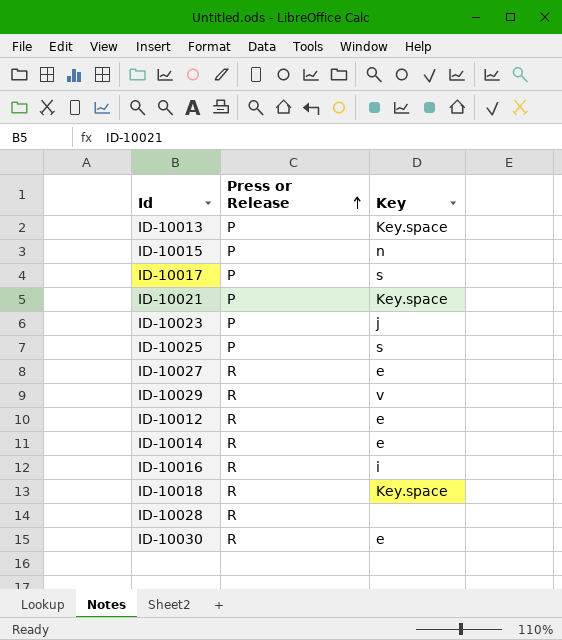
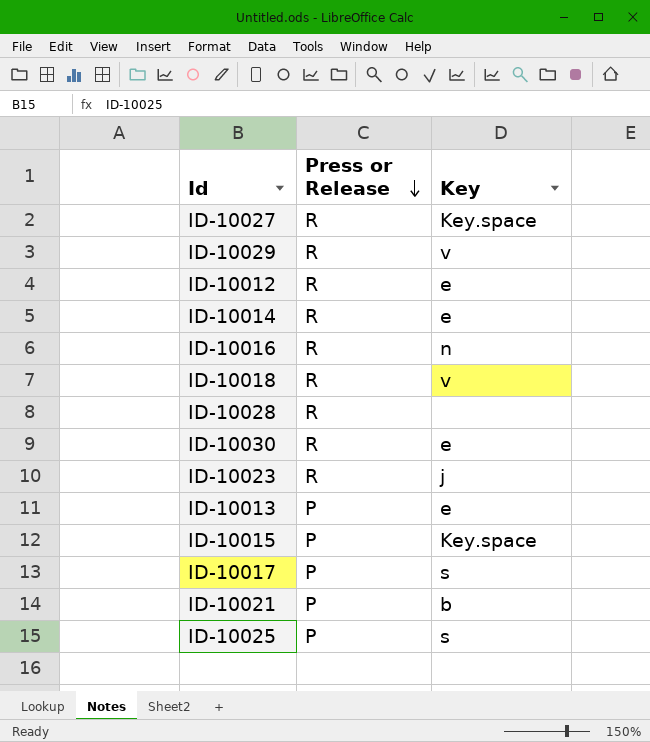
row order: Press or Release ascending -> Press or Release descending
ID-10027 | Key: e -> Key.space
ID-10016 | Key: i -> n
ID-10018 | Key: Key.space -> v
ID-10023 | Press or Release: P -> R
ID-10013 | Key: Key.space -> e
ID-10015 | Key: n -> Key.space
ID-10021 | Key: Key.space -> b

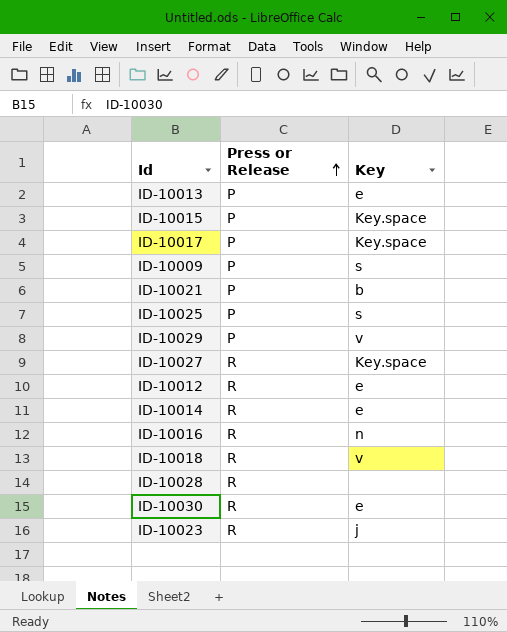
row order: Press or Release descending -> Press or Release ascending
ID-10017 | Key: s -> Key.space
row ID-10009: none -> P | s
ID-10029 | Press or Release: R -> P

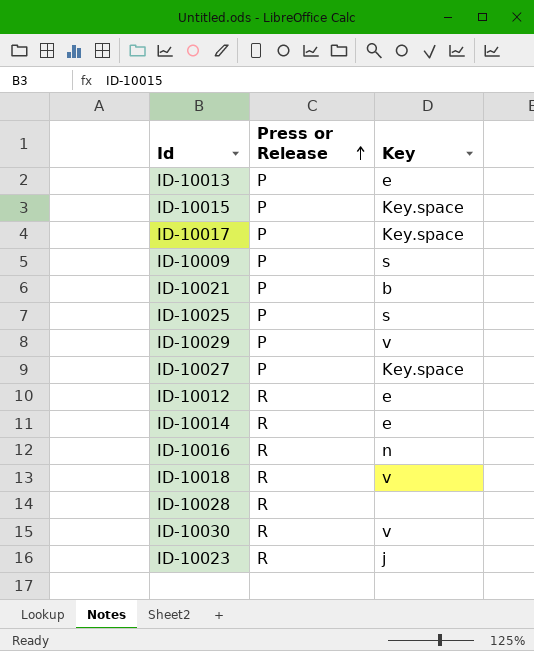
ID-10027 | Press or Release: R -> P
ID-10030 | Key: e -> v

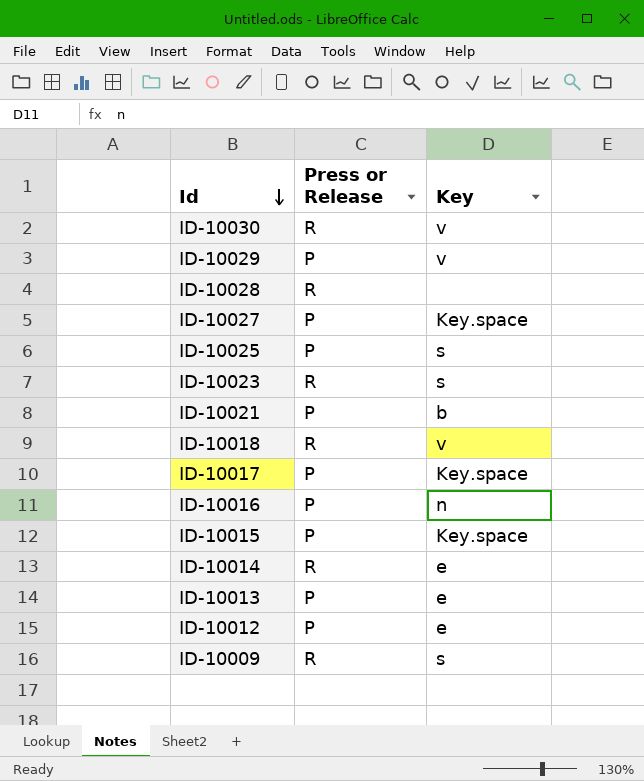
row order: Press or Release ascending -> Id descending
ID-10023 | Key: j -> s
ID-10016 | Press or Release: R -> P
ID-10012 | Press or Release: R -> P
ID-10009 | Press or Release: P -> R

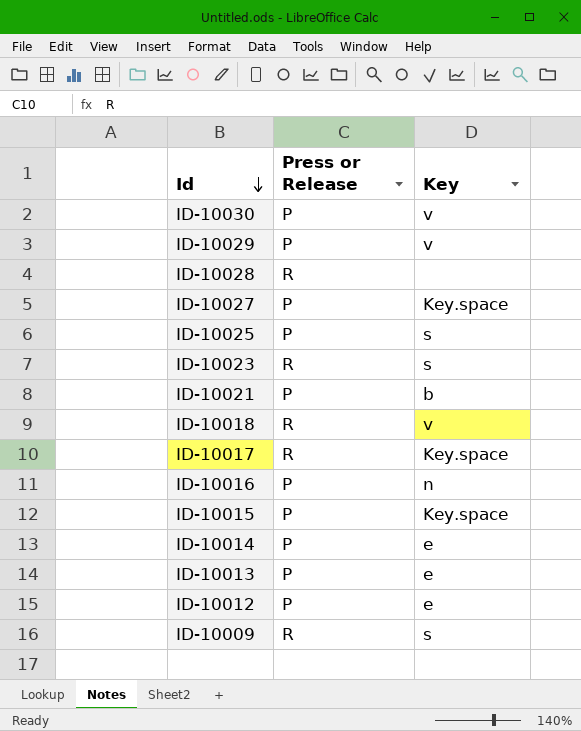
ID-10030 | Press or Release: R -> P
ID-10017 | Press or Release: P -> R
ID-10014 | Press or Release: R -> P

